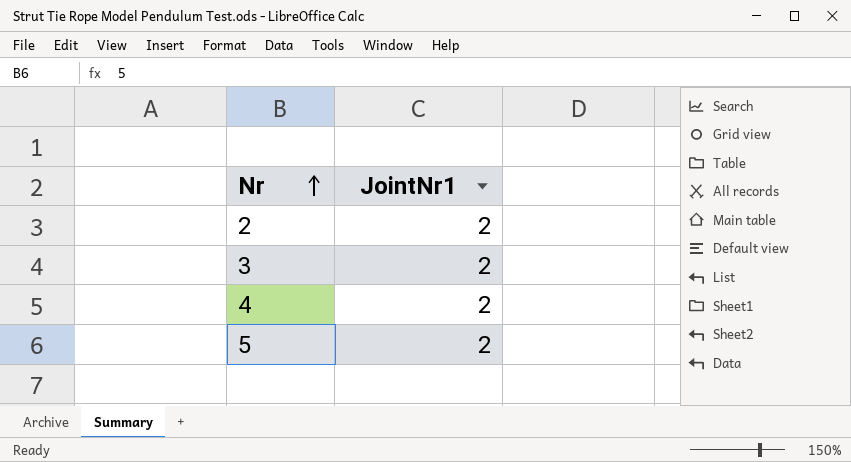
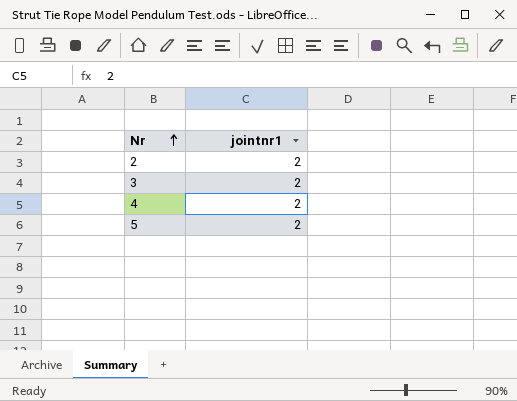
column name: JointNr1 -> jointnr1

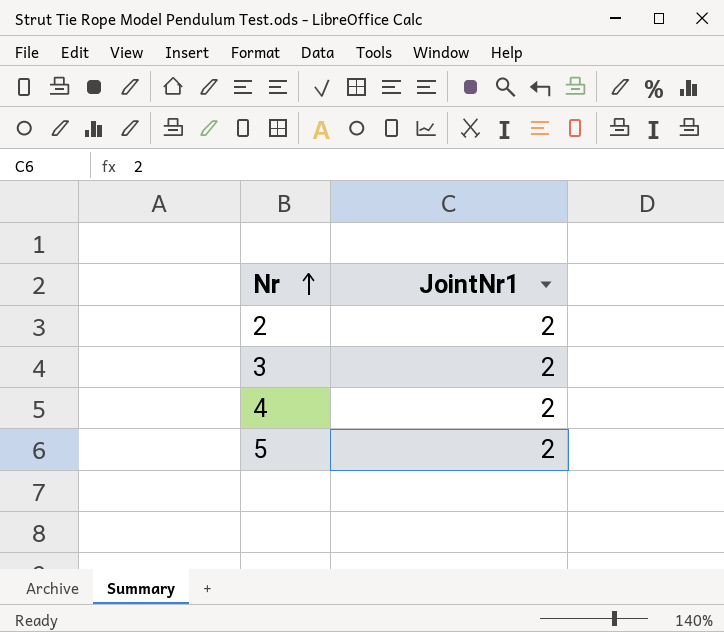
column name: jointnr1 -> JointNr1

